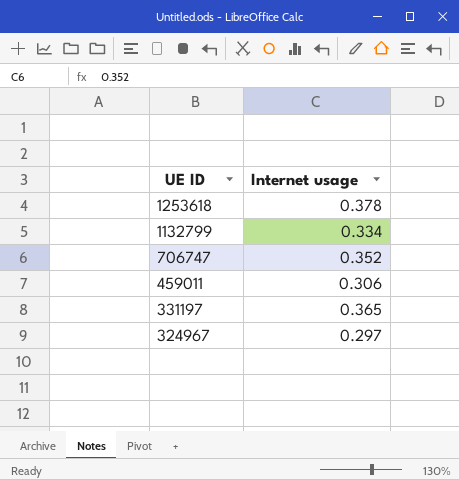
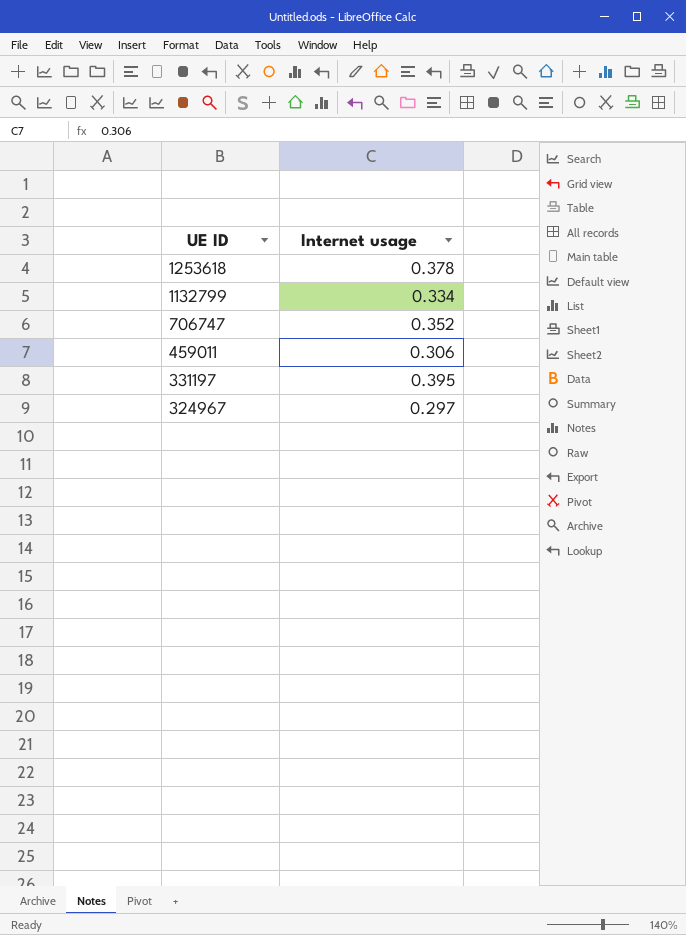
331197 | Internet usage: 0.365 -> 0.395

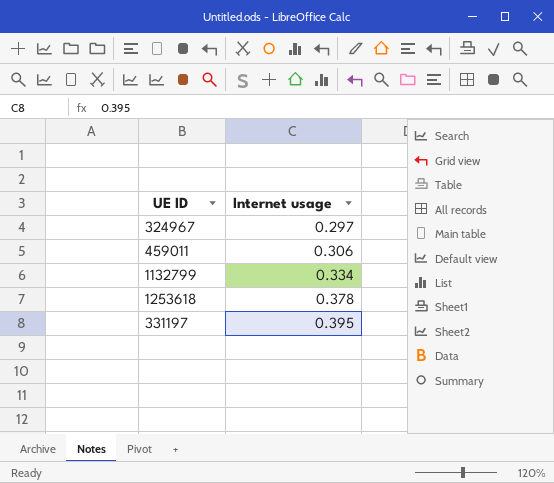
row order: UE ID descending -> Internet usage ascending
row 706747: 0.352 -> none

